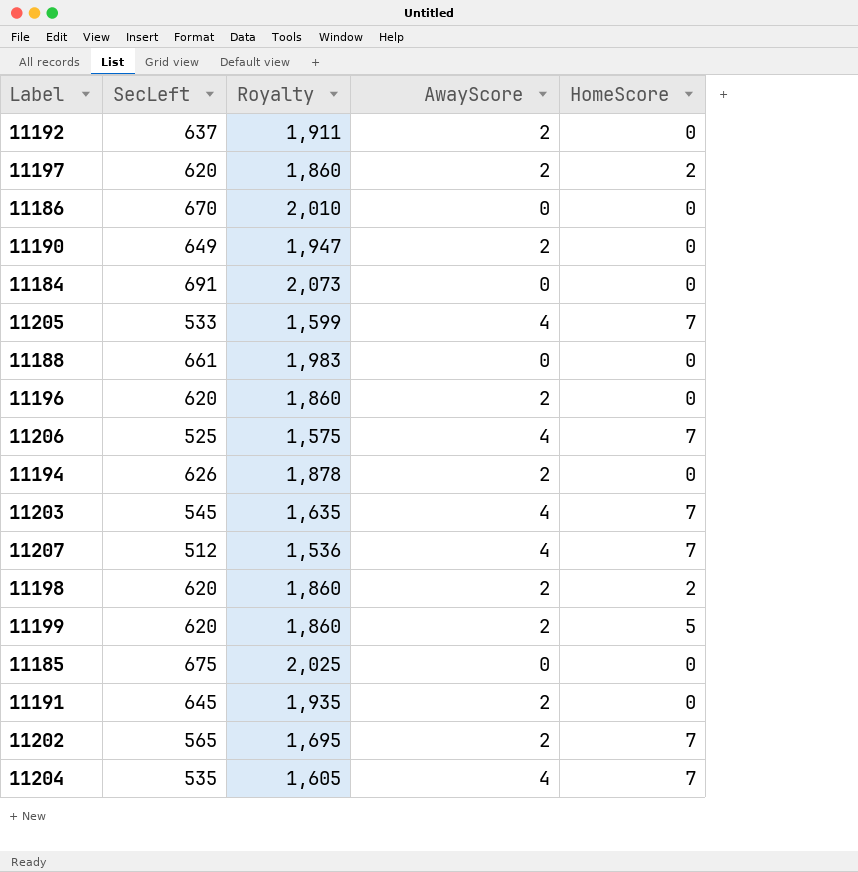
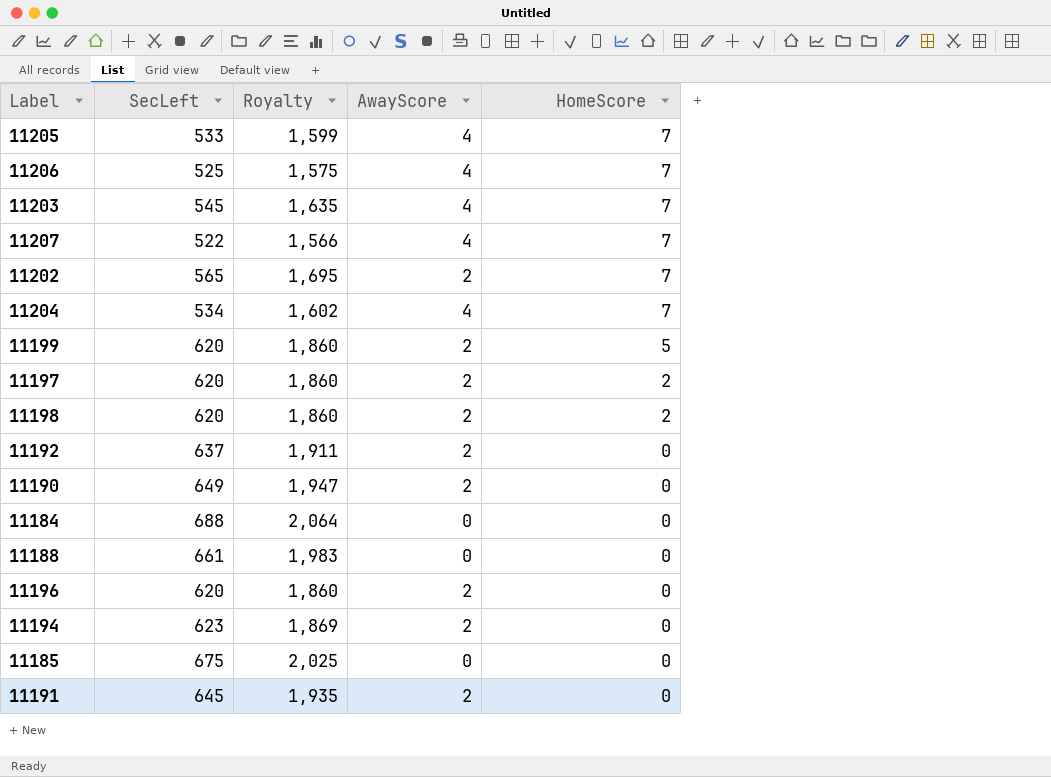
row order: none -> HomeScore descending
row 11186: 670 | 2,010 | 0 | 0 -> none
11207 | SecLeft: 512 -> 522
11207 | Royalty: 1,536 -> 1,566
11204 | SecLeft: 535 -> 534
11204 | Royalty: 1,605 -> 1,602
11184 | SecLeft: 691 -> 688
11184 | Royalty: 2,073 -> 2,064
11194 | SecLeft: 626 -> 623
11194 | Royalty: 1,878 -> 1,869

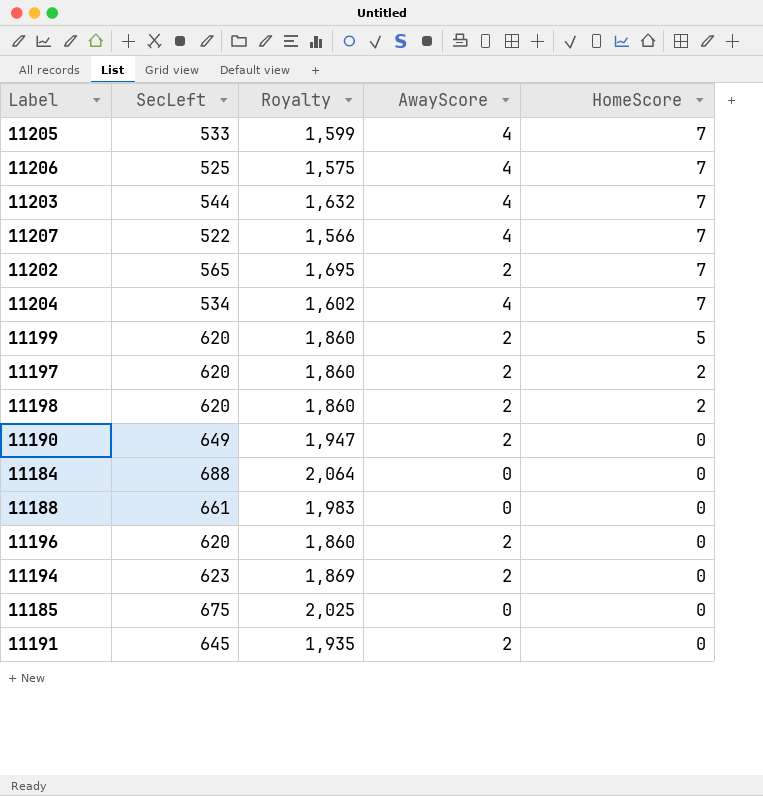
row 11192: 637 | 1,911 | 2 | 0 -> none
11203 | SecLeft: 545 -> 544
11203 | Royalty: 1,635 -> 1,632

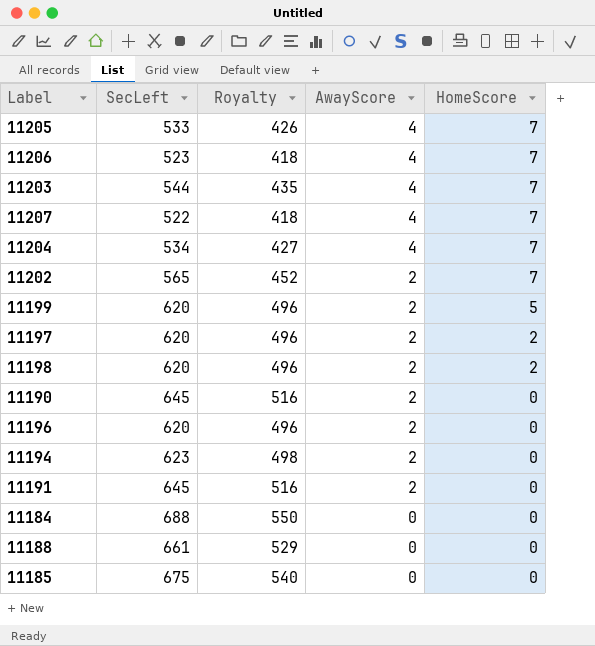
row order: HomeScore descending -> AwayScore descending
column Royalty | formula: [SecLeft] * 3 -> [SecLeft] * 0.8
11206 | SecLeft: 525 -> 523
11190 | SecLeft: 649 -> 645

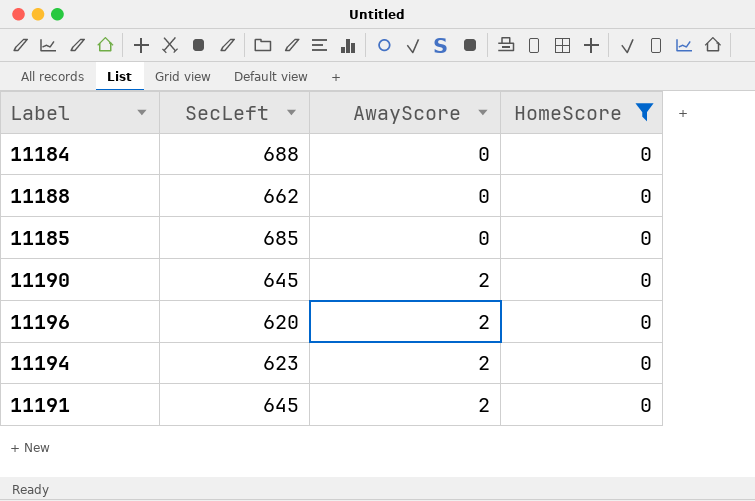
filter: none -> HomeScore = 0
row order: AwayScore descending -> AwayScore ascending
column Royalty | formula: [SecLeft] * 0.8 -> none
11188 | SecLeft: 661 -> 662
11185 | SecLeft: 675 -> 685

